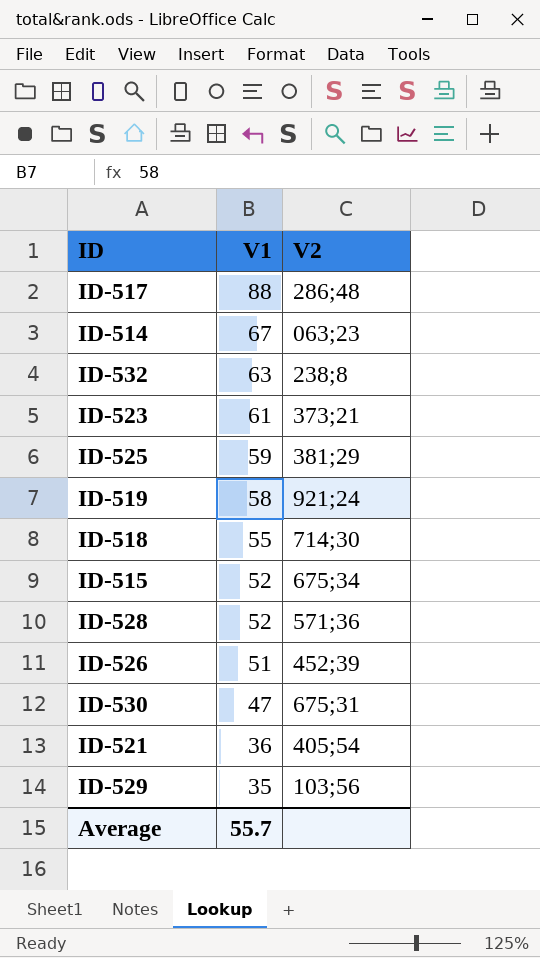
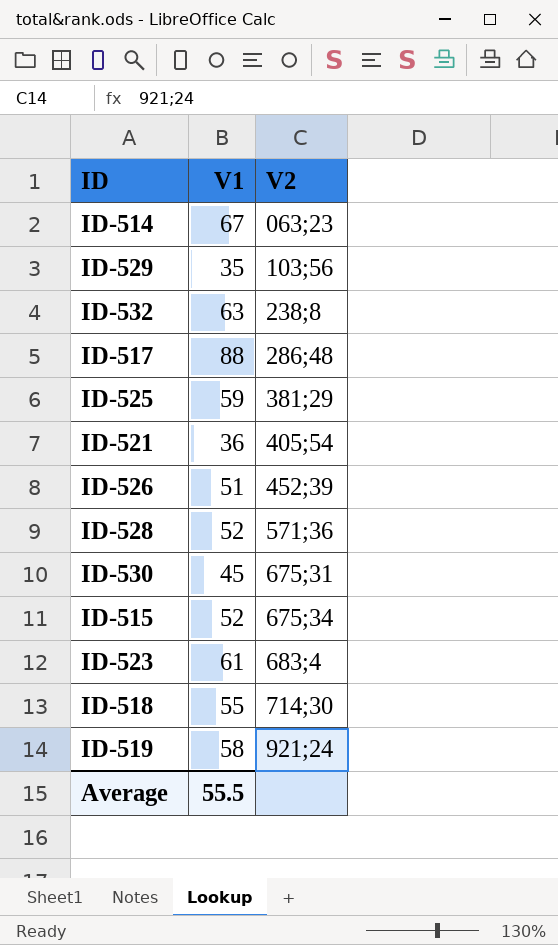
row order: V1 descending -> V2 ascending
ID-530 | V1: 47 -> 45
ID-523 | V2: 373;21 -> 683;4
Average | V1: 55.7 -> 55.5

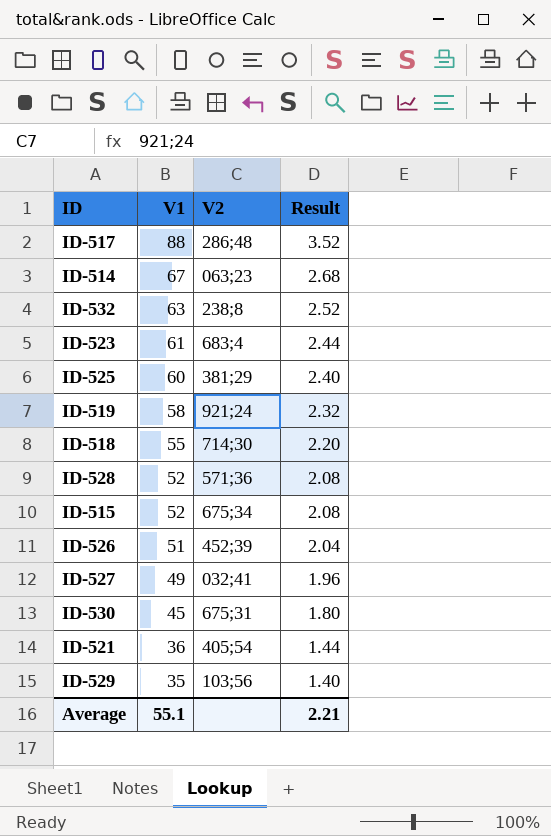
row order: V2 ascending -> V1 descending
column Result | formula: none -> [V1] * 0.04
ID-525 | V1: 59 -> 60
row ID-527: none -> 49 | 032;41 | 1.96
Average | V1: 55.5 -> 55.1

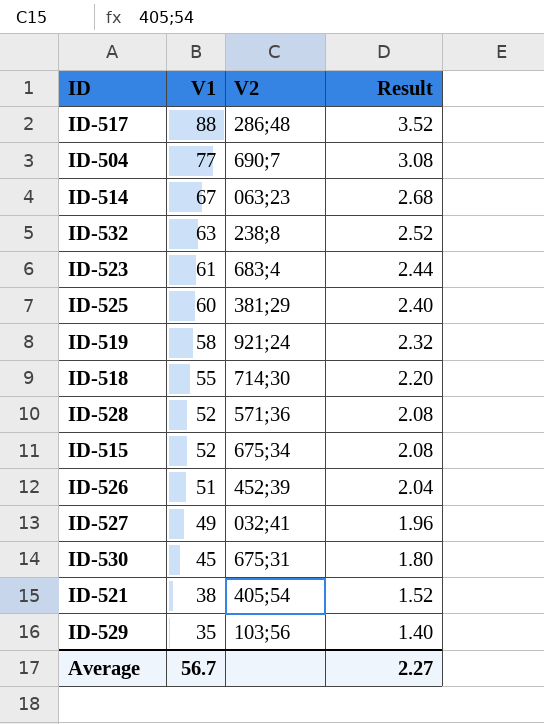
row ID-504: none -> 77 | 690;7 | 3.08
ID-521 | V1: 36 -> 38
ID-521 | Result: 1.44 -> 1.52
Average | V1: 55.1 -> 56.7
Average | Result: 2.21 -> 2.27

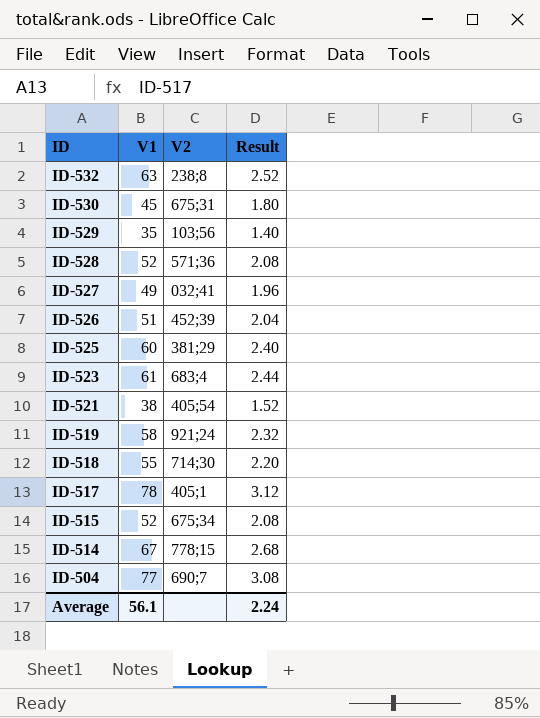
row order: V1 descending -> ID descending
ID-517 | V1: 88 -> 78
ID-517 | V2: 286;48 -> 405;1
ID-517 | Result: 3.52 -> 3.12
ID-514 | V2: 063;23 -> 778;15
Average | V1: 56.7 -> 56.1
Average | Result: 2.27 -> 2.24

